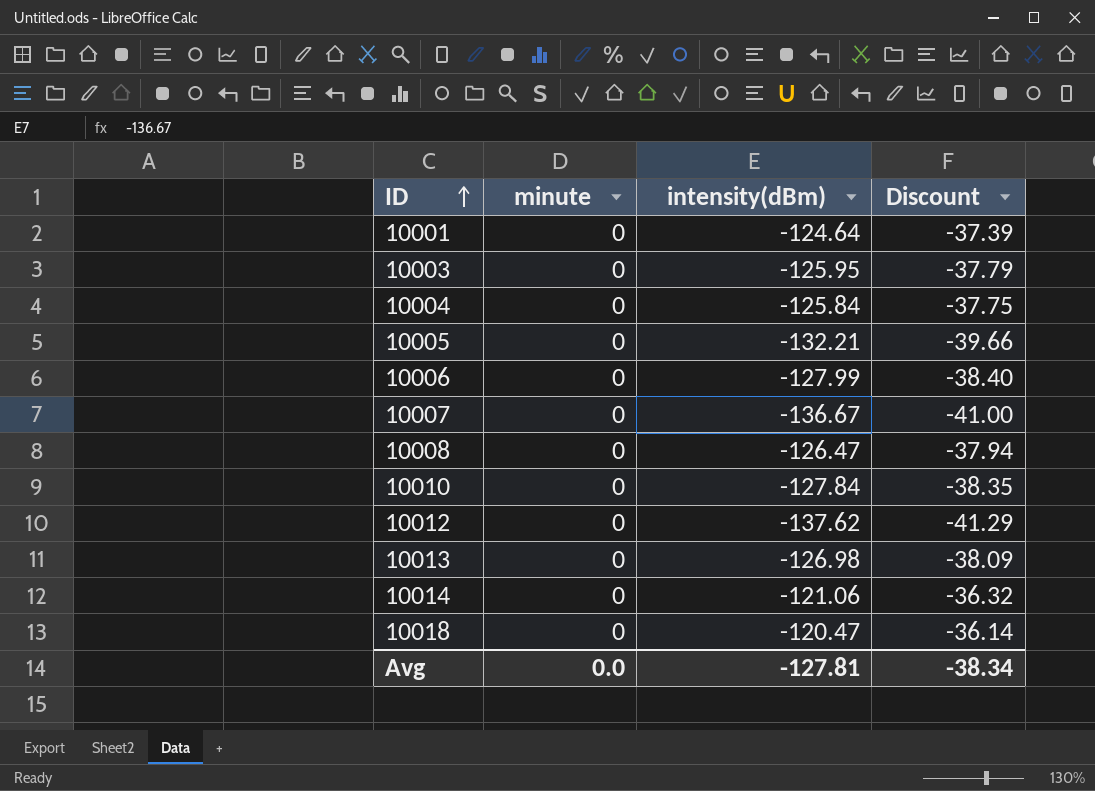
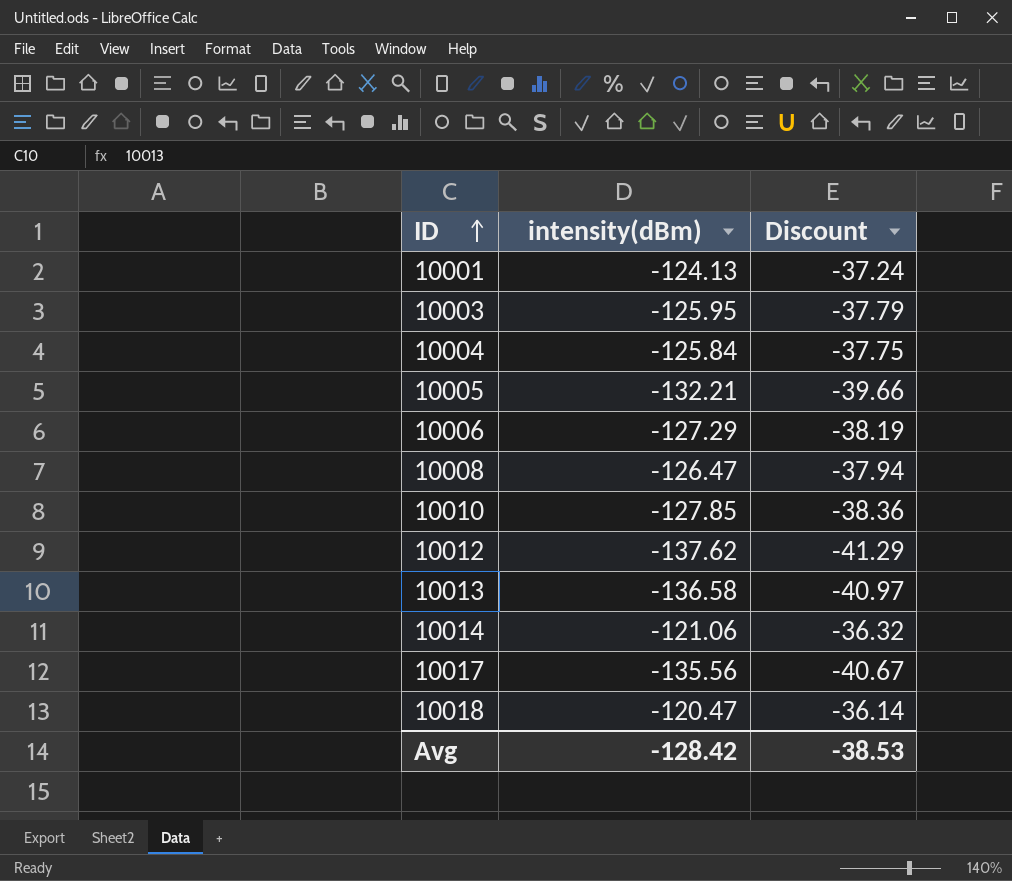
column minute | position: 2 -> none
row 10007: 0 | -136.67 | -41.00 -> none
10001 | intensity(dBm): -124.64 -> -124.13
10001 | Discount: -37.39 -> -37.24
10006 | intensity(dBm): -127.99 -> -127.29
10006 | Discount: -38.40 -> -38.19
10010 | intensity(dBm): -127.84 -> -127.85
10010 | Discount: -38.35 -> -38.36
10013 | intensity(dBm): -126.98 -> -136.58
10013 | Discount: -38.09 -> -40.97
row 10017: none -> -135.56 | -40.67
Avg | intensity(dBm): -127.81 -> -128.42
Avg | Discount: -38.34 -> -38.53

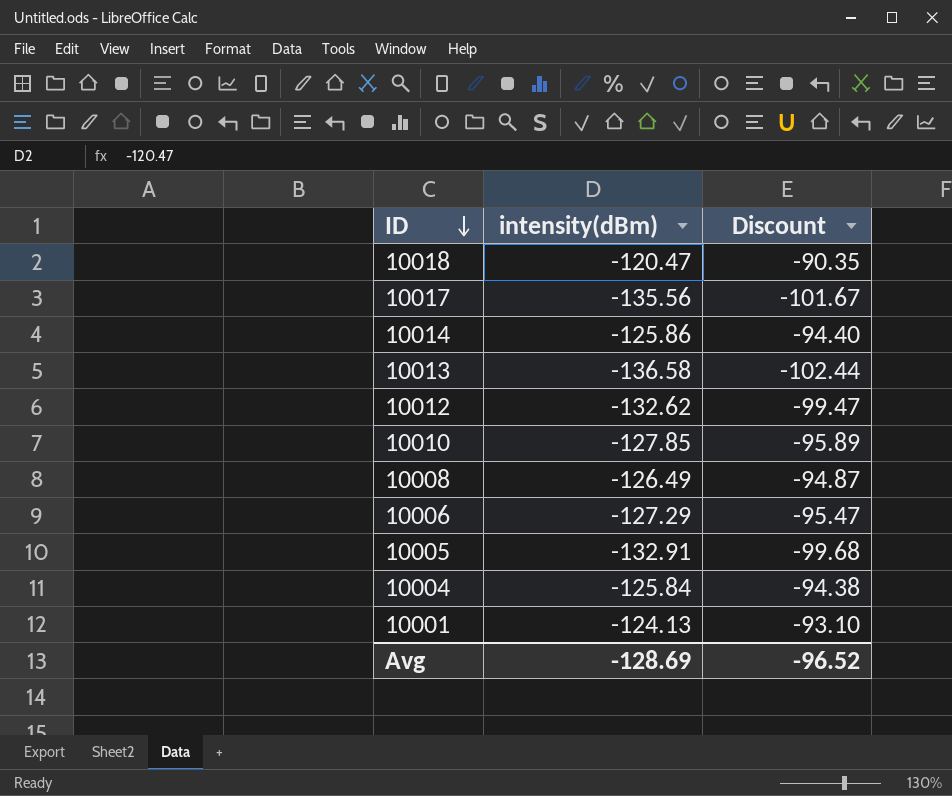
row order: ID ascending -> ID descending
column Discount | formula: [intensity(dBm)] * 0.3 -> [intensity(dBm)] * 0.75
row 10003: -125.95 | -37.79 -> none
10014 | intensity(dBm): -121.06 -> -125.86
10012 | intensity(dBm): -137.62 -> -132.62
10008 | intensity(dBm): -126.47 -> -126.49
10005 | intensity(dBm): -132.21 -> -132.91
Avg | intensity(dBm): -128.42 -> -128.69
Avg | Discount: -38.53 -> -96.52

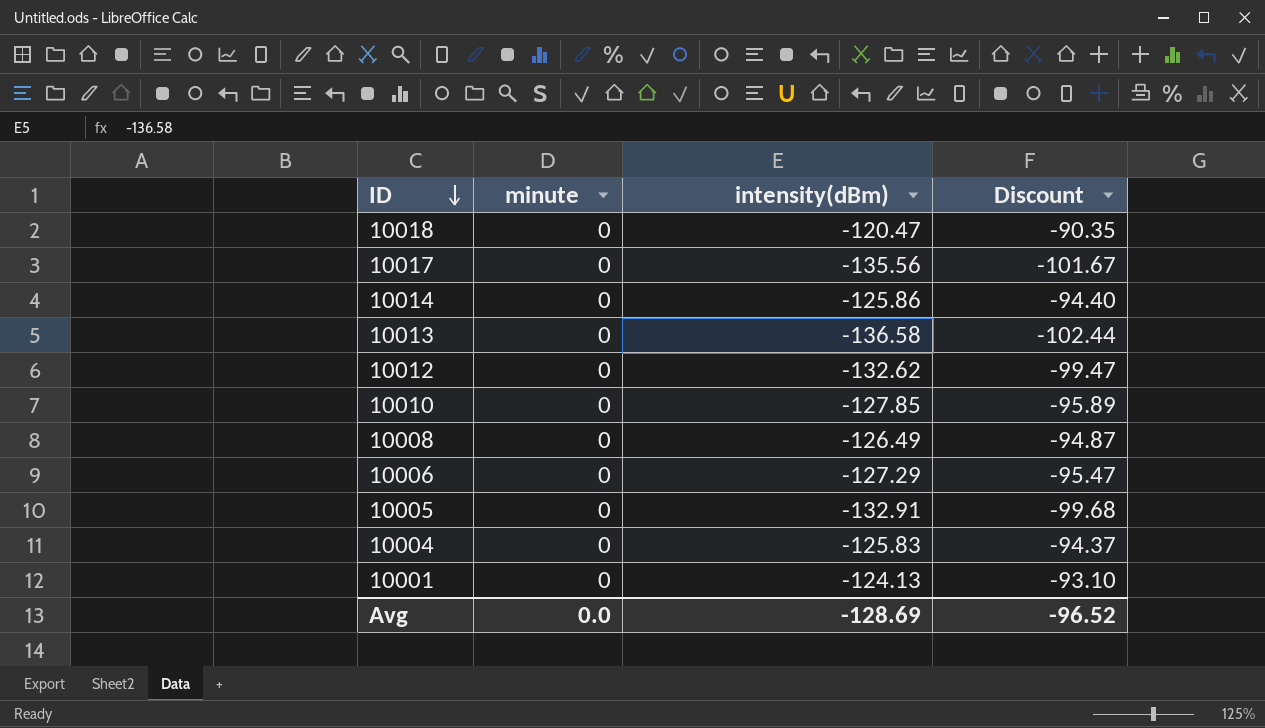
column minute | position: none -> 2
10004 | intensity(dBm): -125.84 -> -125.83
10004 | Discount: -94.38 -> -94.37

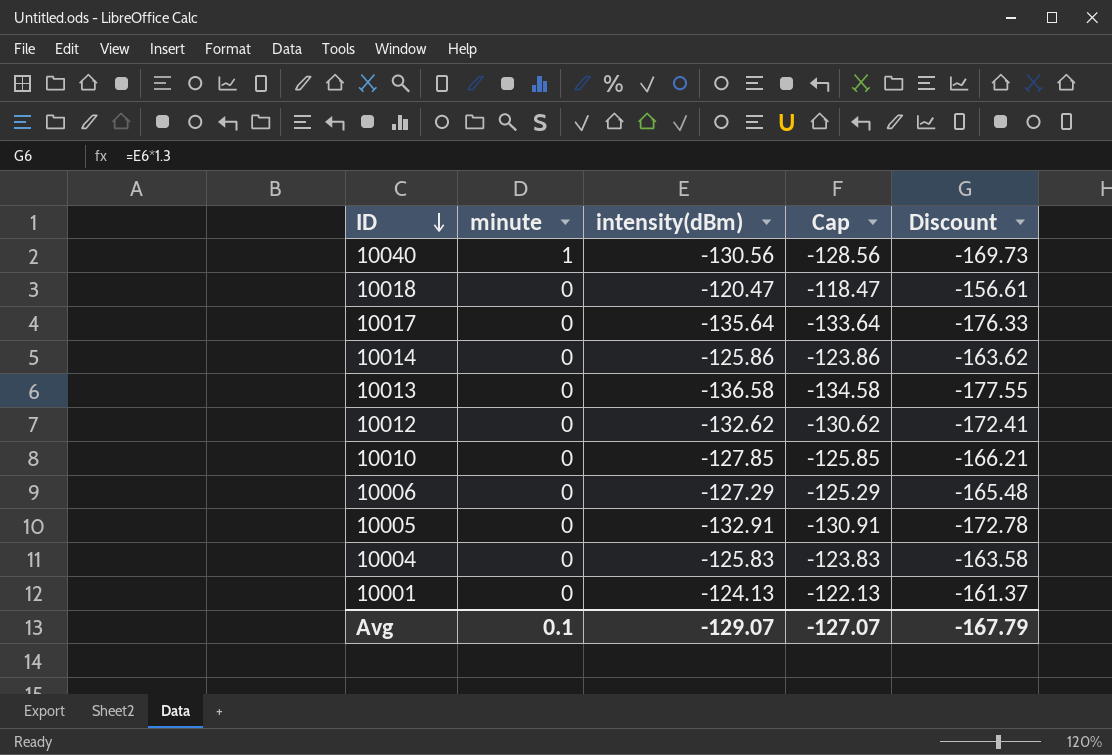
column Cap | formula: none -> [intensity(dBm)] + 2
column Discount | formula: [intensity(dBm)] * 0.75 -> [intensity(dBm)] * 1.3
row 10008: 0 | -126.49 | -94.87 -> none
row 10040: none -> 1 | -130.56 | -128.56 | -169.73
10017 | intensity(dBm): -135.56 -> -135.64
Avg | minute: 0.0 -> 0.1
Avg | intensity(dBm): -128.69 -> -129.07
Avg | Discount: -96.52 -> -167.79

